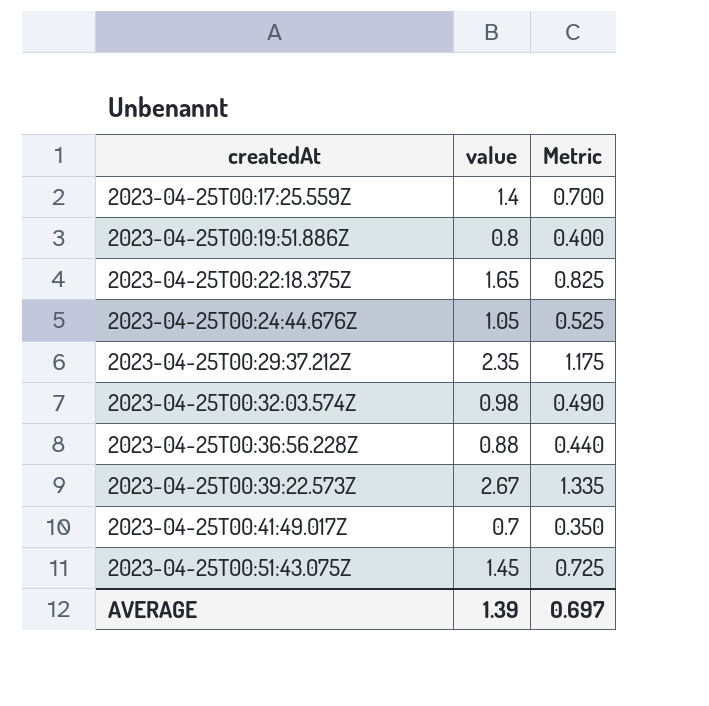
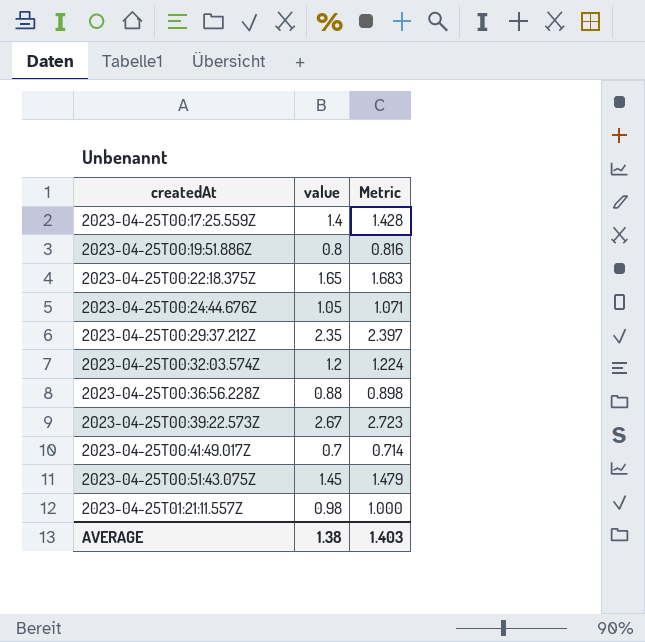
column Metric | formula: [value] * 0.5 -> [value] * 1.02
2023-04-25T00:32:03.574Z | value: 0.98 -> 1.2
row 2023-04-25T01:21:11.557Z: none -> 0.98 | 1.000
AVERAGE | value: 1.39 -> 1.38
AVERAGE | Metric: 0.697 -> 1.403

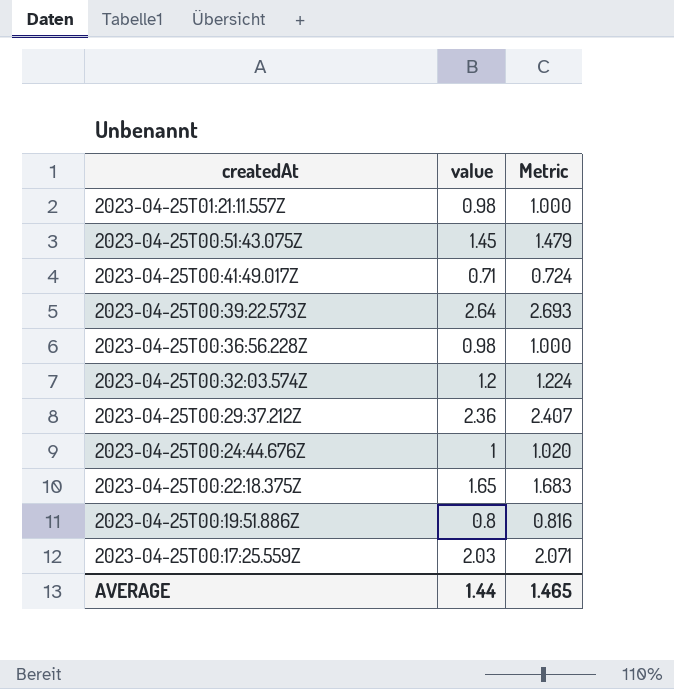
row order: createdAt ascending -> createdAt descending
2023-04-25T00:41:49.017Z | value: 0.7 -> 0.71
2023-04-25T00:41:49.017Z | Metric: 0.714 -> 0.724
2023-04-25T00:39:22.573Z | value: 2.67 -> 2.64
2023-04-25T00:39:22.573Z | Metric: 2.723 -> 2.693
2023-04-25T00:36:56.228Z | value: 0.88 -> 0.98
2023-04-25T00:36:56.228Z | Metric: 0.898 -> 1.000
2023-04-25T00:29:37.212Z | value: 2.35 -> 2.36
2023-04-25T00:29:37.212Z | Metric: 2.397 -> 2.407
2023-04-25T00:24:44.676Z | value: 1.05 -> 1
2023-04-25T00:24:44.676Z | Metric: 1.071 -> 1.020
2023-04-25T00:17:25.559Z | value: 1.4 -> 2.03
2023-04-25T00:17:25.559Z | Metric: 1.428 -> 2.071
AVERAGE | value: 1.38 -> 1.44
AVERAGE | Metric: 1.403 -> 1.465

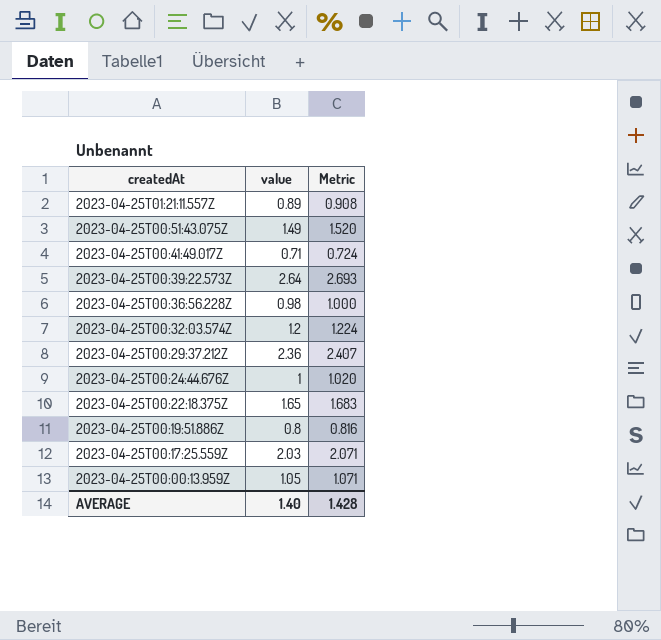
2023-04-25T01:21:11.557Z | value: 0.98 -> 0.89
2023-04-25T01:21:11.557Z | Metric: 1.000 -> 0.908
2023-04-25T00:51:43.075Z | value: 1.45 -> 1.49
2023-04-25T00:51:43.075Z | Metric: 1.479 -> 1.520
row 2023-04-25T00:00:13.959Z: none -> 1.05 | 1.071
AVERAGE | value: 1.44 -> 1.40
AVERAGE | Metric: 1.465 -> 1.428

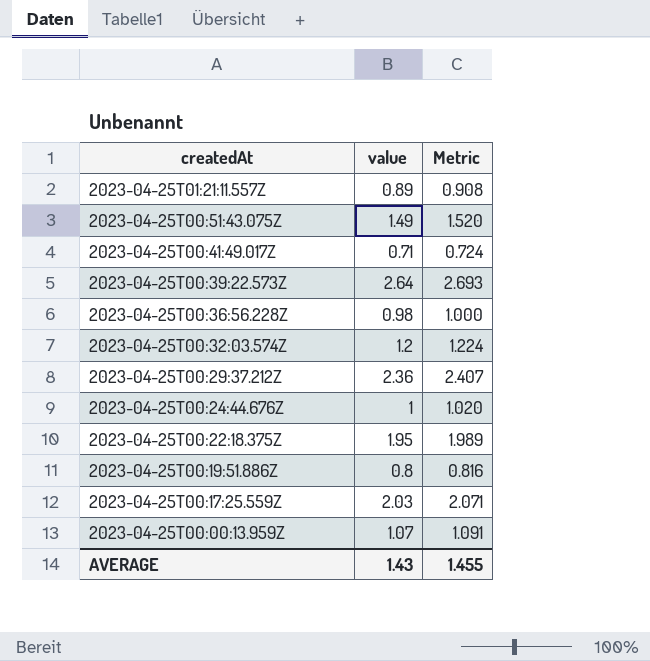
2023-04-25T00:22:18.375Z | value: 1.65 -> 1.95
2023-04-25T00:22:18.375Z | Metric: 1.683 -> 1.989
2023-04-25T00:00:13.959Z | value: 1.05 -> 1.07
2023-04-25T00:00:13.959Z | Metric: 1.071 -> 1.091
AVERAGE | value: 1.40 -> 1.43
AVERAGE | Metric: 1.428 -> 1.455

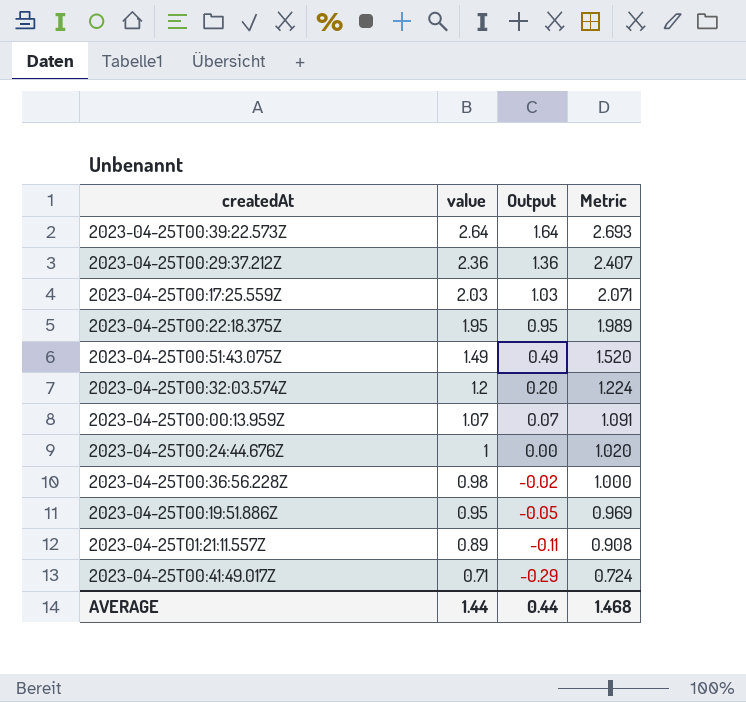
row order: createdAt descending -> value descending
column Output | formula: none -> [value] - 1
2023-04-25T00:19:51.886Z | value: 0.8 -> 0.95
2023-04-25T00:19:51.886Z | Metric: 0.816 -> 0.969
AVERAGE | value: 1.43 -> 1.44
AVERAGE | Metric: 1.455 -> 1.468

